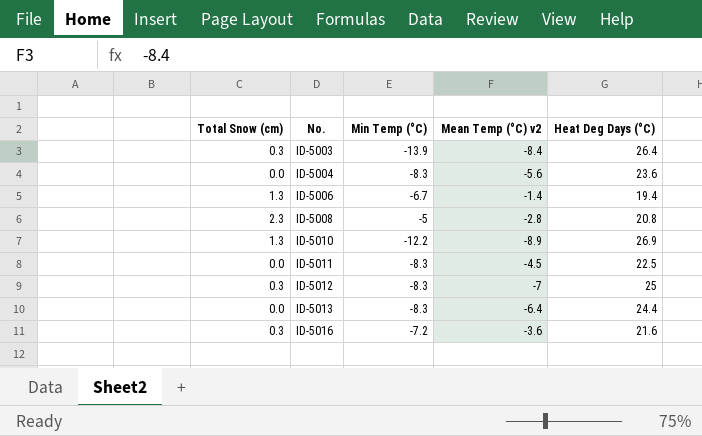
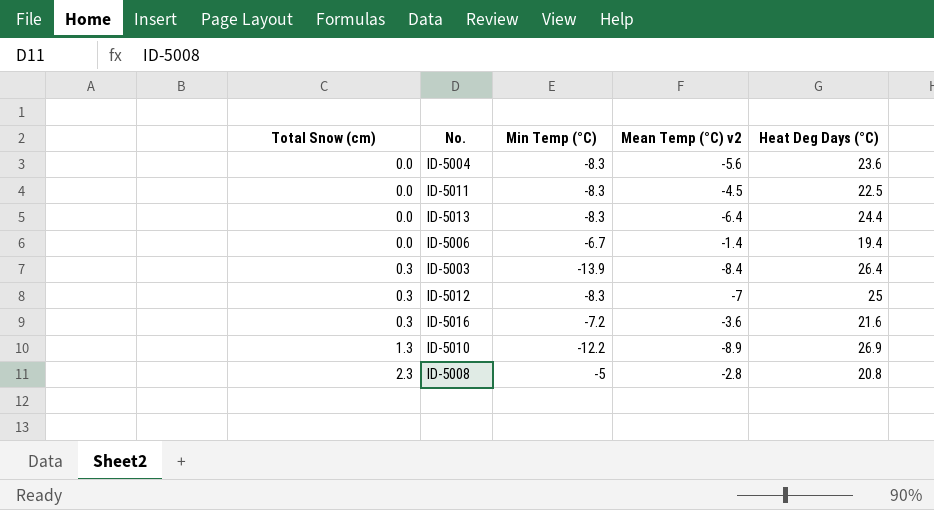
row order: No. ascending -> Total Snow (cm) ascending
ID-5006 | Total Snow (cm): 1.3 -> 0.0

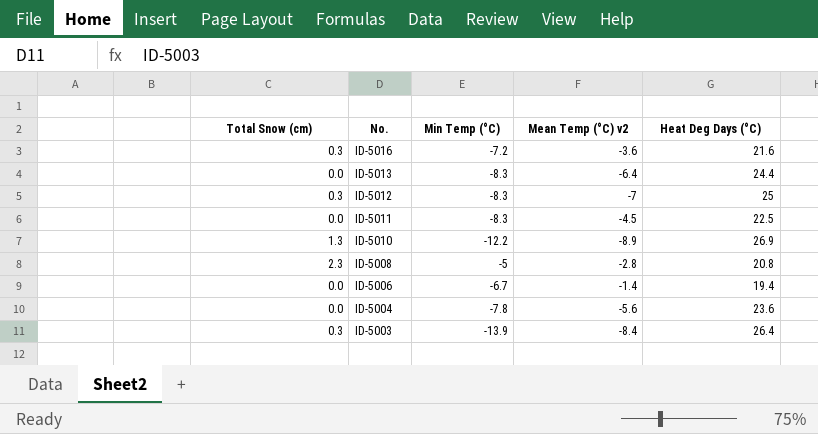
row order: Total Snow (cm) ascending -> No. descending
ID-5004 | Min Temp (°C): -8.3 -> -7.8

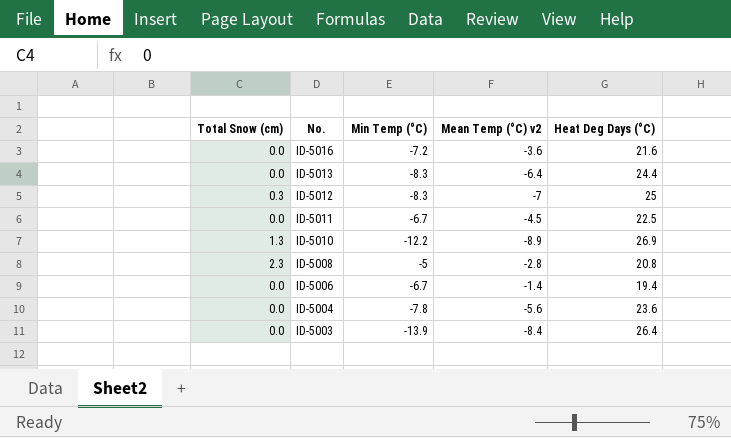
ID-5016 | Total Snow (cm): 0.3 -> 0.0
ID-5011 | Min Temp (°C): -8.3 -> -6.7
ID-5003 | Total Snow (cm): 0.3 -> 0.0

